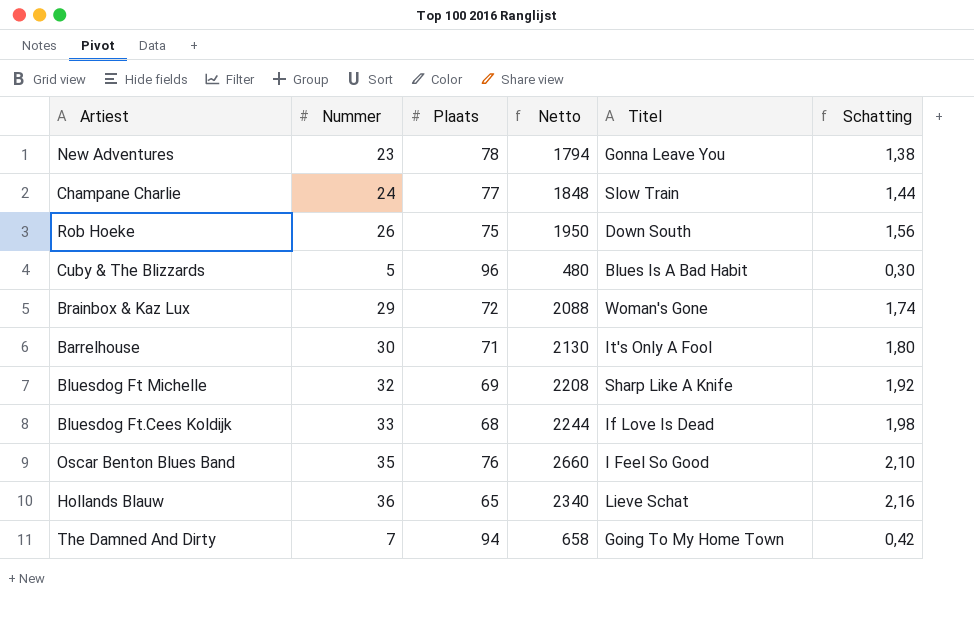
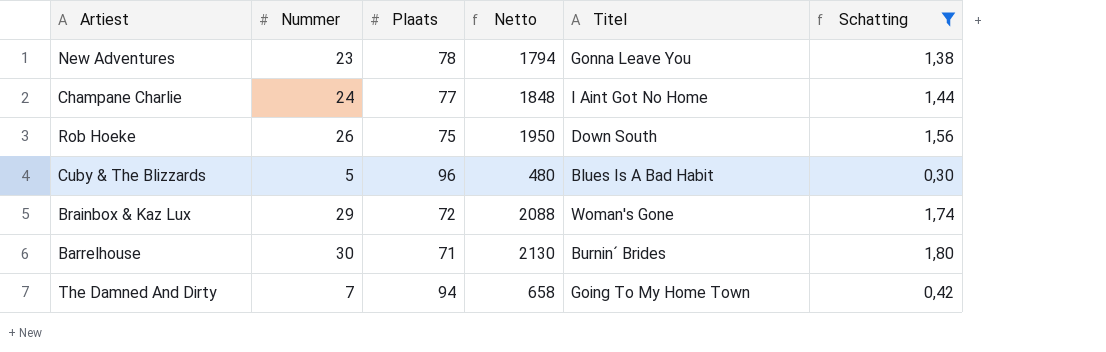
filter: none -> Schatting <= 1,80
Champane Charlie | Titel: Slow Train -> I Aint Got No Home
Barrelhouse | Titel: It's Only A Fool -> Burnin´ Brides

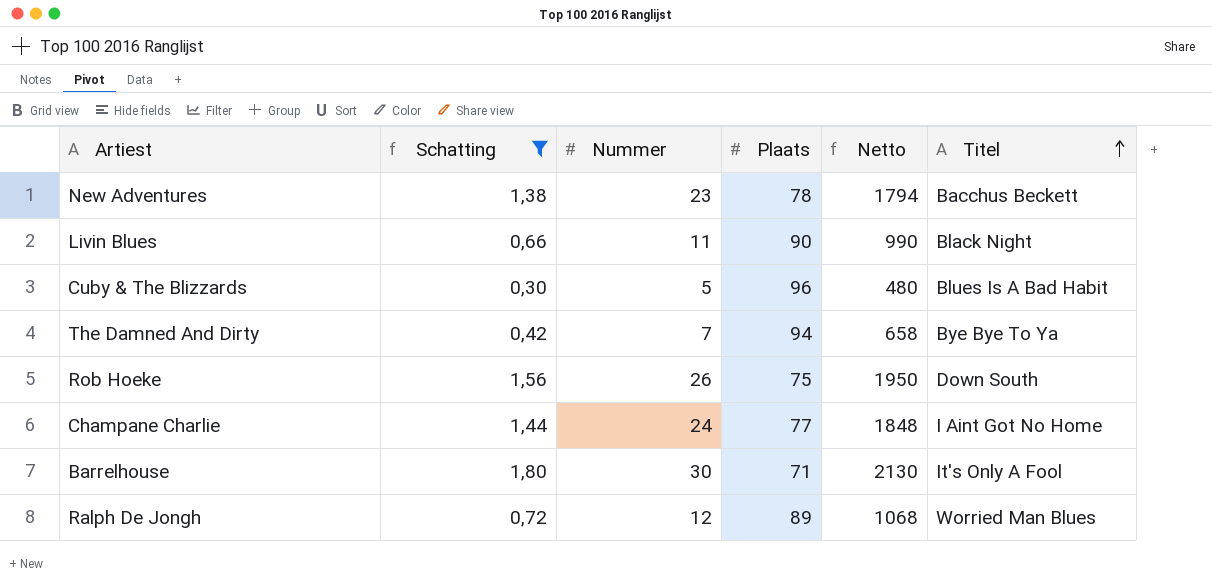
row order: none -> Titel ascending
column Schatting | position: 6 -> 2
row Brainbox & Kaz Lux: 29 | 72 | 2088 | Woman's Gone | 1,74 -> none
New Adventures | Titel: Gonna Leave You -> Bacchus Beckett
row Livin Blues: none -> 0,66 | 11 | 90 | 990 | Black Night
The Damned And Dirty | Titel: Going To My Home Town -> Bye Bye To Ya
Barrelhouse | Titel: Burnin´ Brides -> It's Only A Fool
row Ralph De Jongh: none -> 0,72 | 12 | 89 | 1068 | Worried Man Blues

